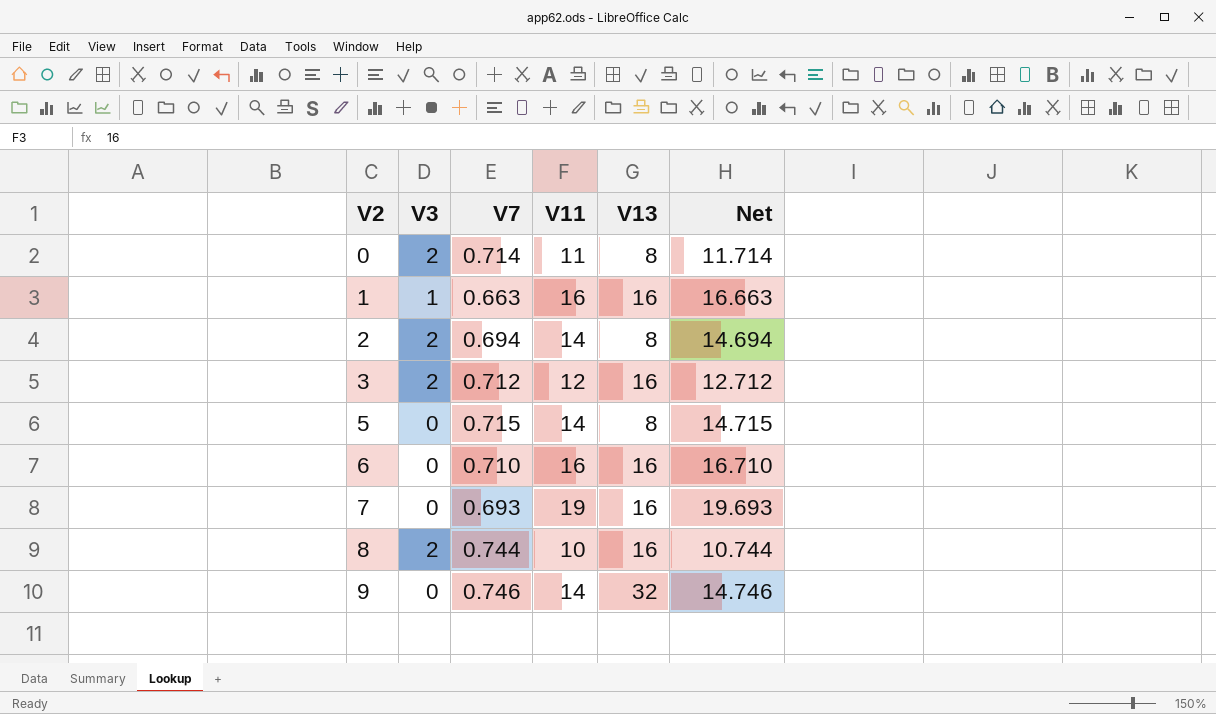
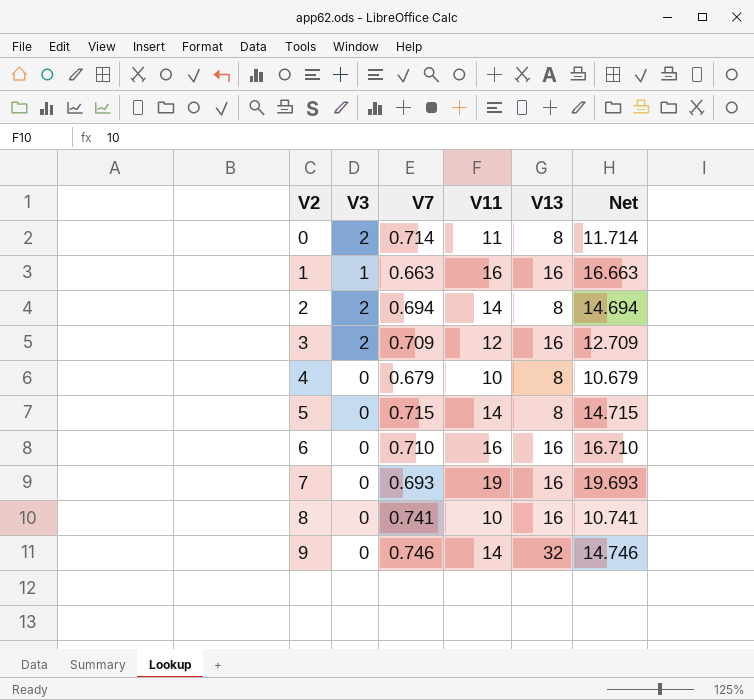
3 | V7: 0.712 -> 0.709
3 | Net: 12.712 -> 12.709
row 4: none -> 0 | 0.679 | 10 | 8 | 10.679
8 | V3: 2 -> 0
8 | V7: 0.744 -> 0.741
8 | Net: 10.744 -> 10.741

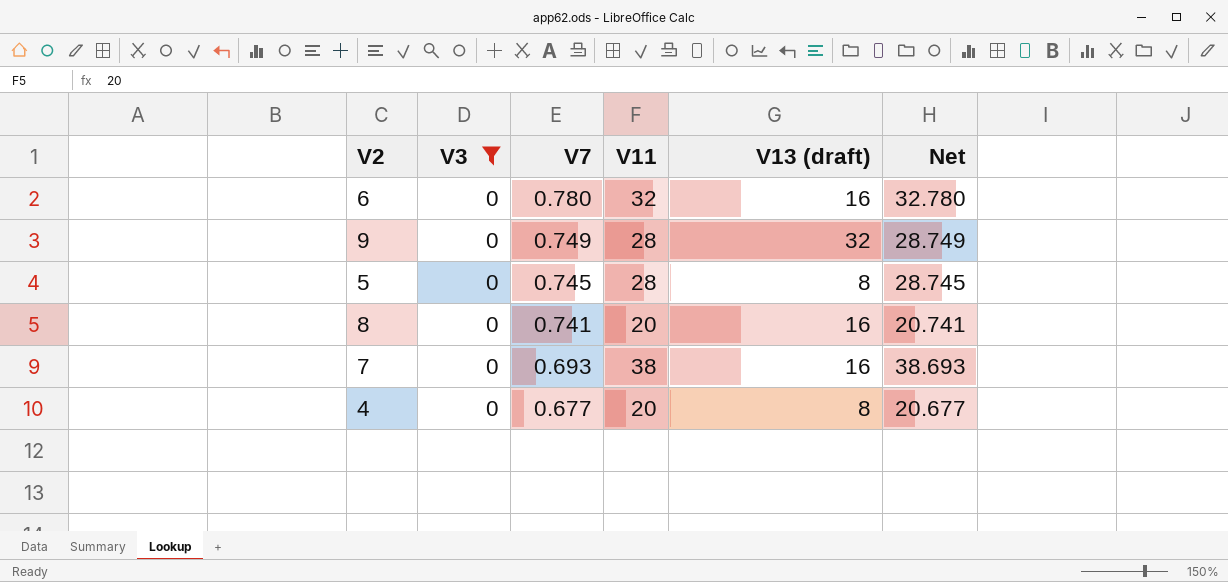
filter: none -> V3 = 0
row order: V2 ascending -> V7 descending
column name: V13 -> V13 (draft)
6 | V7: 0.710 -> 0.780
6 | V11: 16 -> 32
6 | Net: 16.710 -> 32.780
9 | V7: 0.746 -> 0.749
9 | V11: 14 -> 28
9 | Net: 14.746 -> 28.749
5 | V7: 0.715 -> 0.745
5 | V11: 14 -> 28
5 | Net: 14.715 -> 28.745
8 | V11: 10 -> 20
8 | Net: 10.741 -> 20.741
7 | V11: 19 -> 38
7 | Net: 19.693 -> 38.693
4 | V7: 0.679 -> 0.677
4 | V11: 10 -> 20
4 | Net: 10.679 -> 20.677

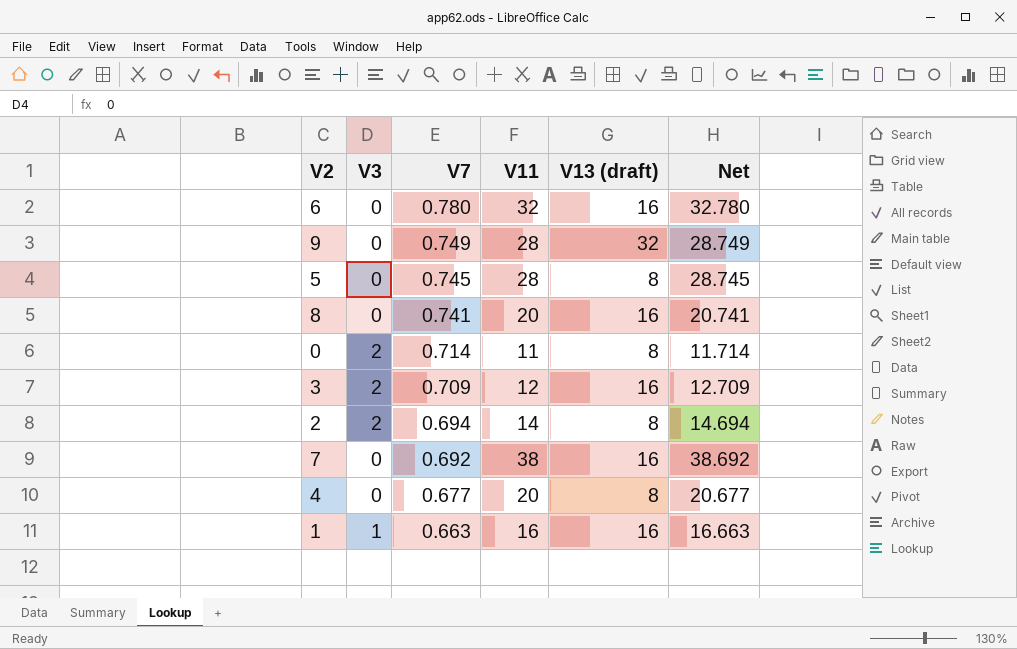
filter: V3 = 0 -> none
7 | V7: 0.693 -> 0.692
7 | Net: 38.693 -> 38.692

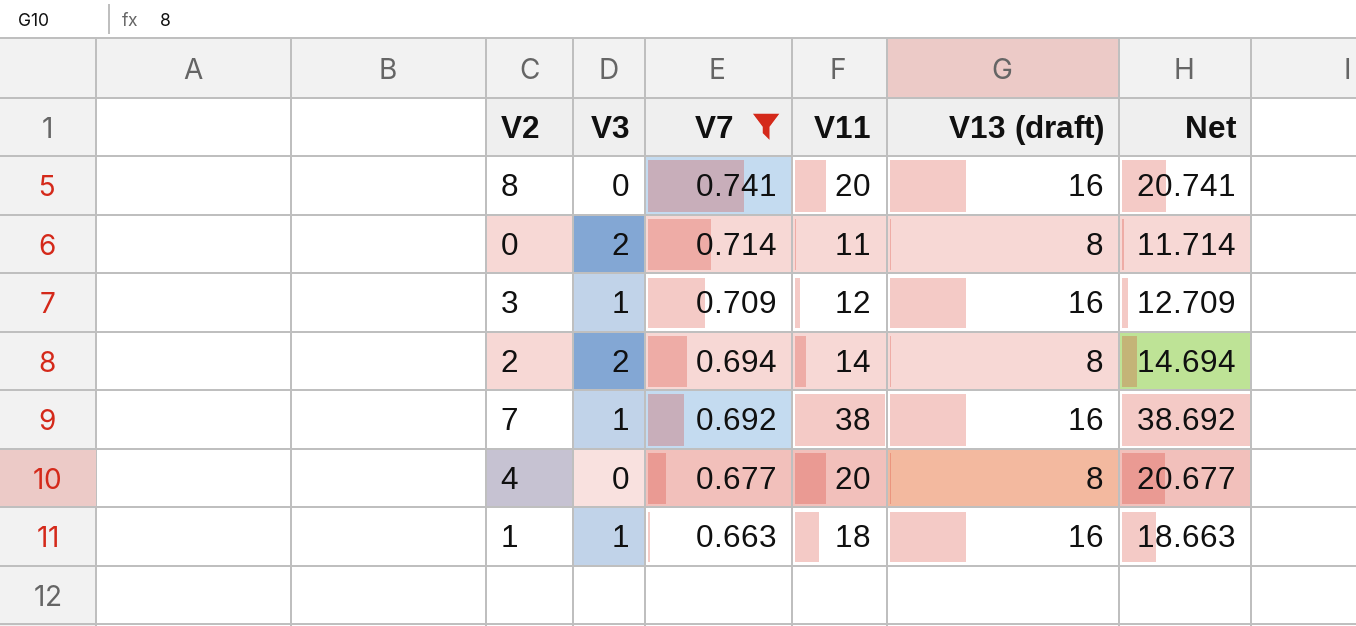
filter: none -> V7 <= 0.741
3 | V3: 2 -> 1
7 | V3: 0 -> 1
1 | V11: 16 -> 18
1 | Net: 16.663 -> 18.663

